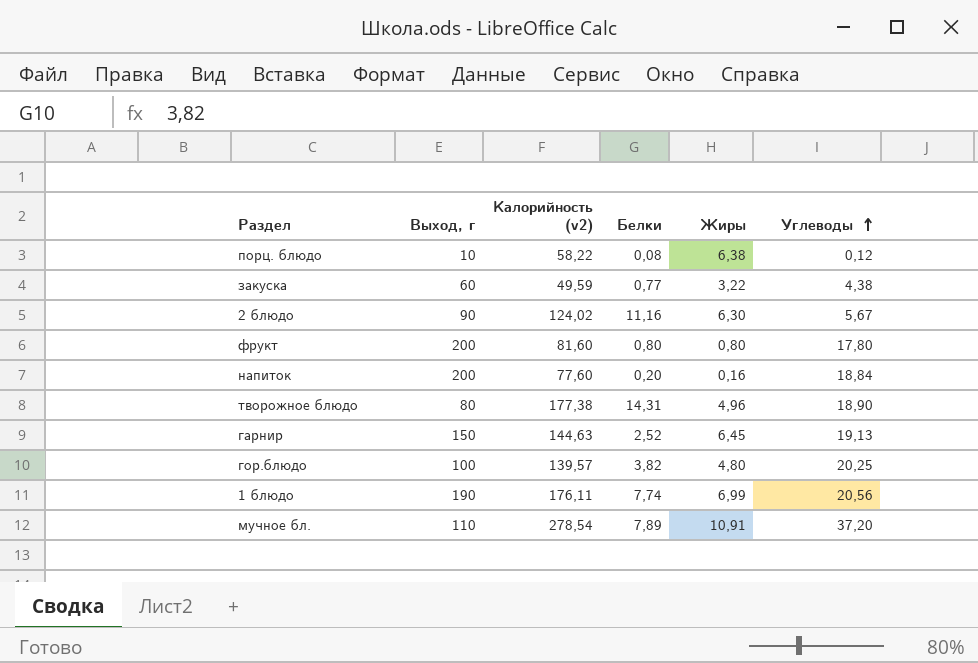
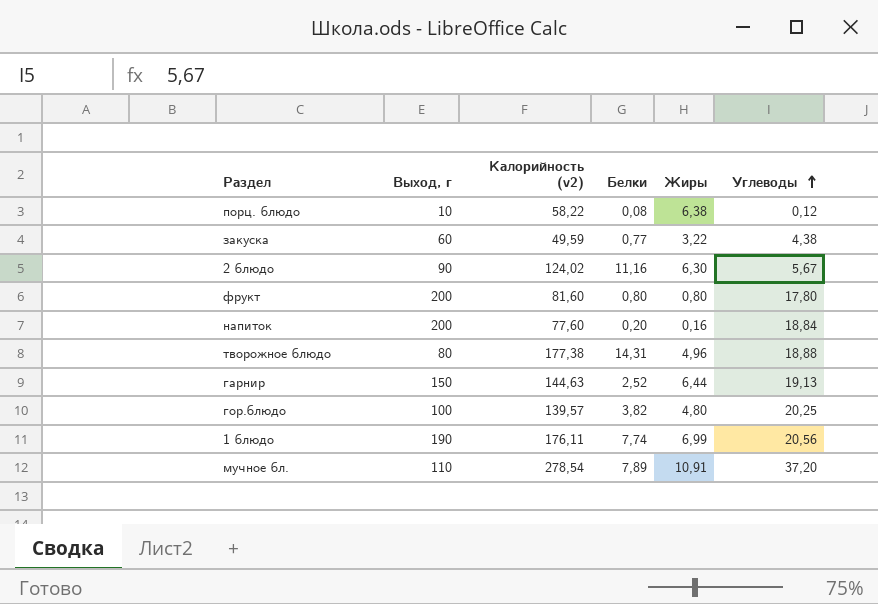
творожное блюдо | Углеводы: 18,90 -> 18,88
гарнир | Жиры: 6,45 -> 6,44

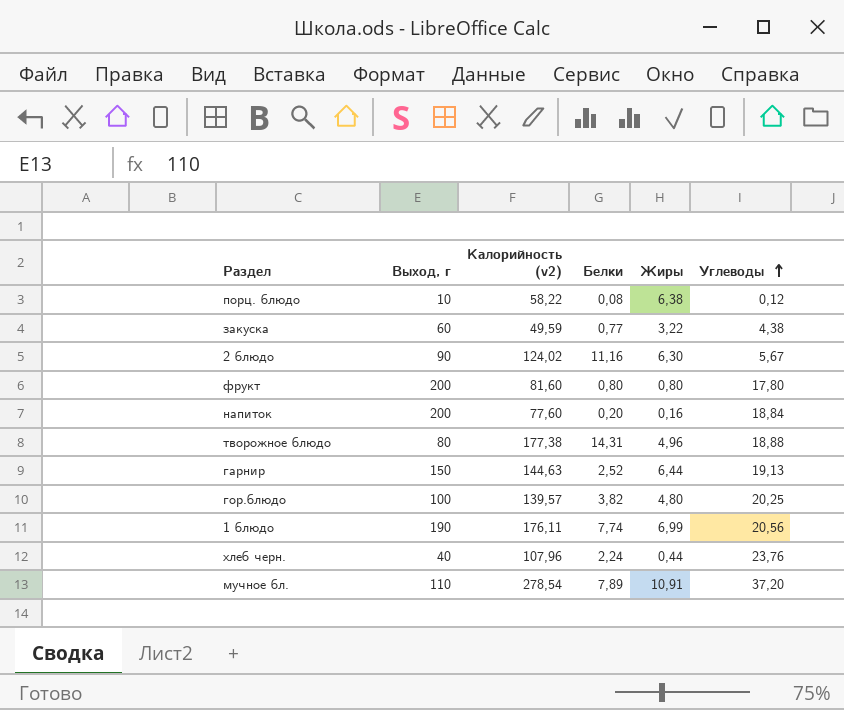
row хлеб черн.: none -> 40 | 107,96 | 2,24 | 0,44 | 23,76

